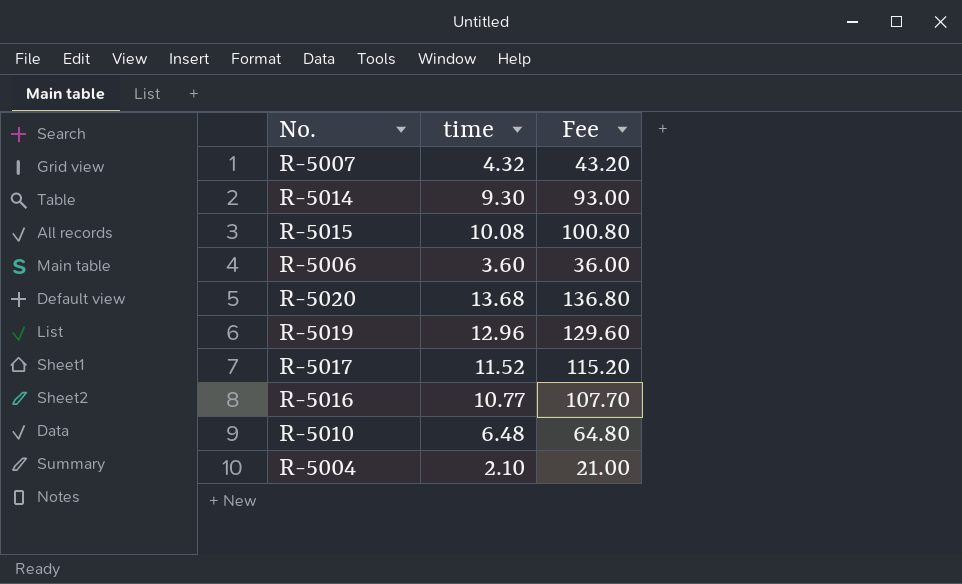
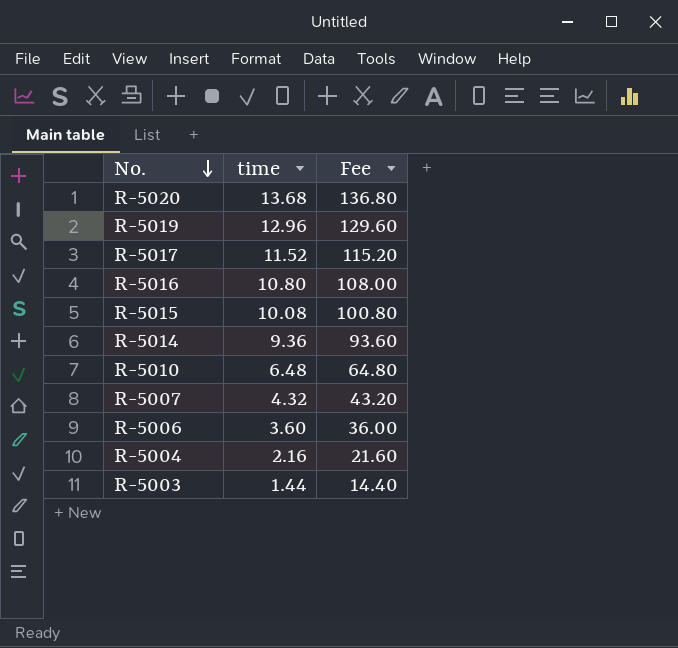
row order: none -> No. descending
R-5016 | time: 10.77 -> 10.80
R-5016 | Fee: 107.70 -> 108.00
R-5014 | time: 9.30 -> 9.36
R-5014 | Fee: 93.00 -> 93.60
R-5004 | time: 2.10 -> 2.16
R-5004 | Fee: 21.00 -> 21.60
row R-5003: none -> 1.44 | 14.40

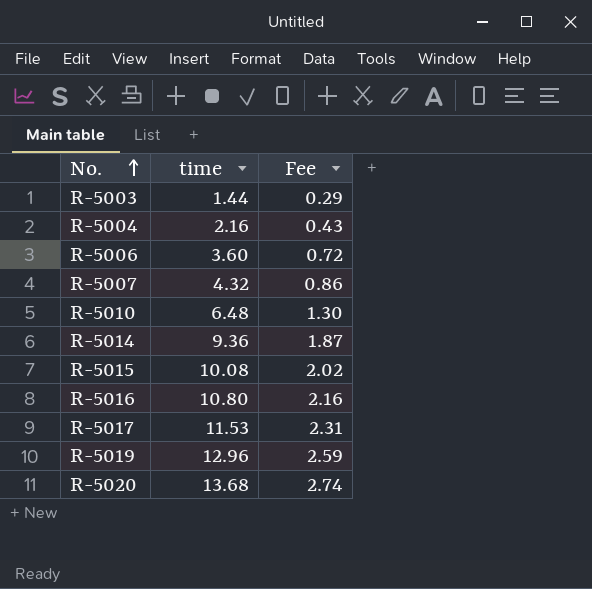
row order: No. descending -> No. ascending
column Fee | formula: [time] * 10 -> [time] * 0.2
R-5017 | time: 11.52 -> 11.53

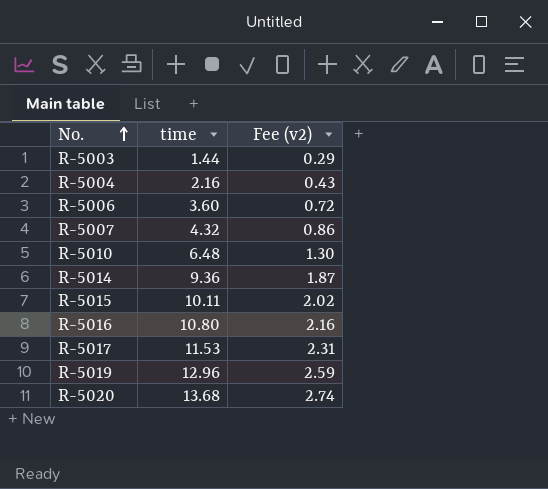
column name: Fee -> Fee (v2)
R-5015 | time: 10.08 -> 10.11

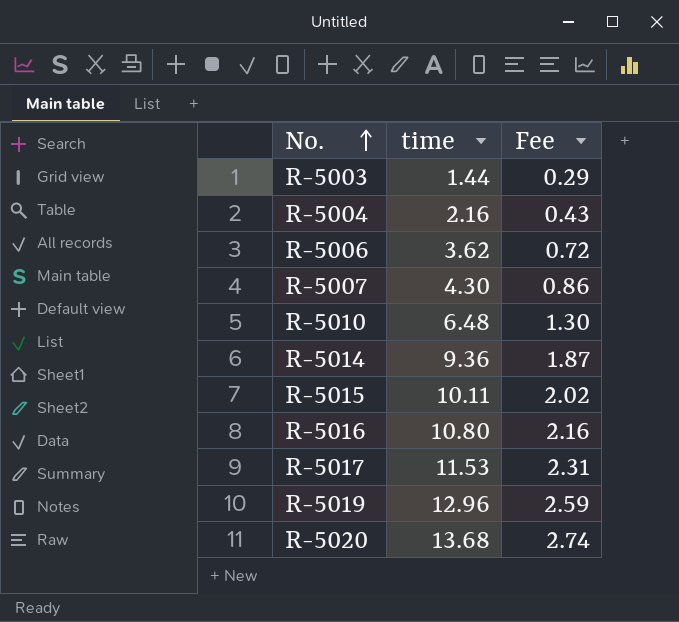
column name: Fee (v2) -> Fee
R-5006 | time: 3.60 -> 3.62
R-5007 | time: 4.32 -> 4.30

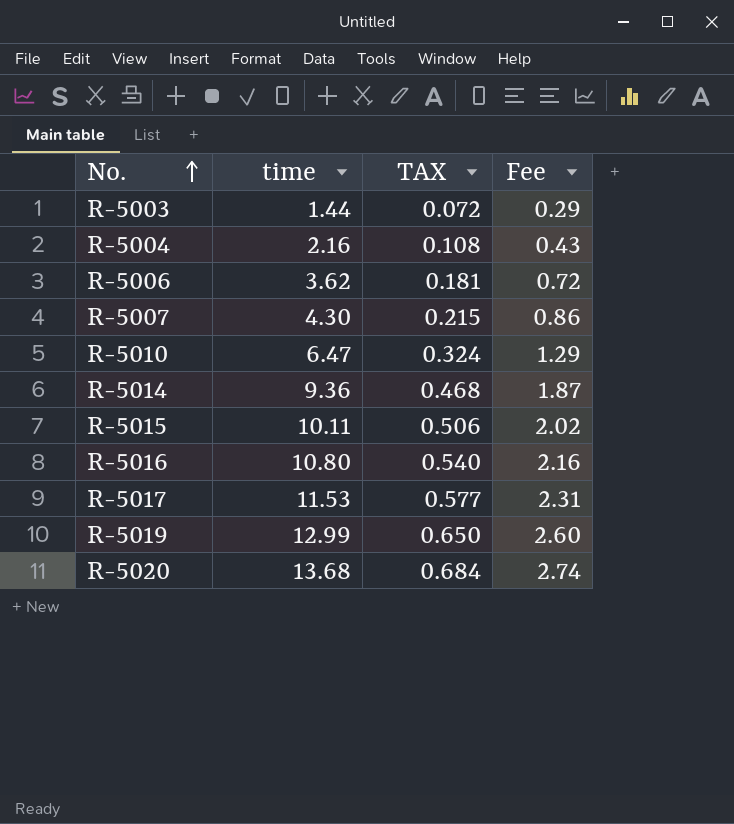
column TAX | formula: none -> [time] * 0.05
R-5010 | time: 6.48 -> 6.47
R-5010 | Fee: 1.30 -> 1.29
R-5019 | time: 12.96 -> 12.99
R-5019 | Fee: 2.59 -> 2.60

